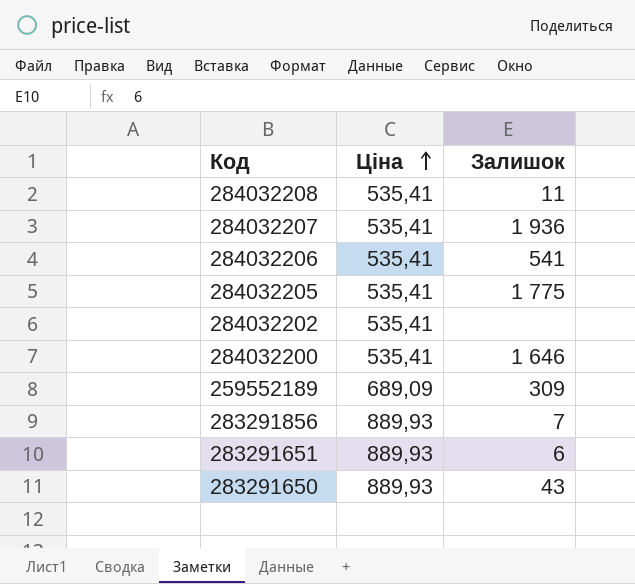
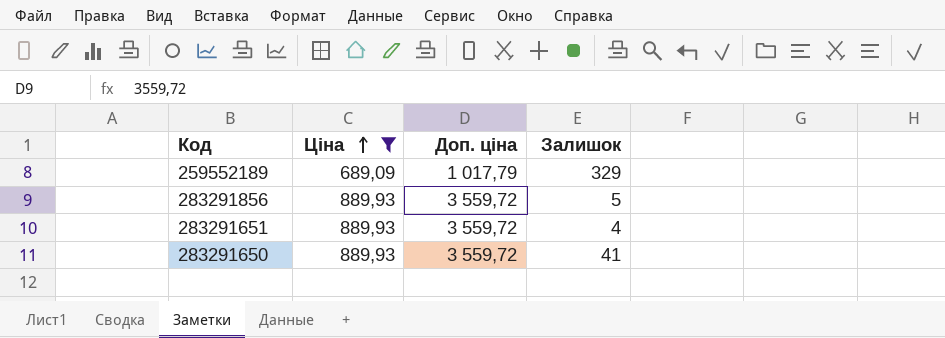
filter: none -> Ціна != 535,41
column Доп. ціна | position: none -> 3
259552189 | Залишок: 309 -> 329
283291856 | Залишок: 7 -> 5
283291651 | Залишок: 6 -> 4
283291650 | Залишок: 43 -> 41

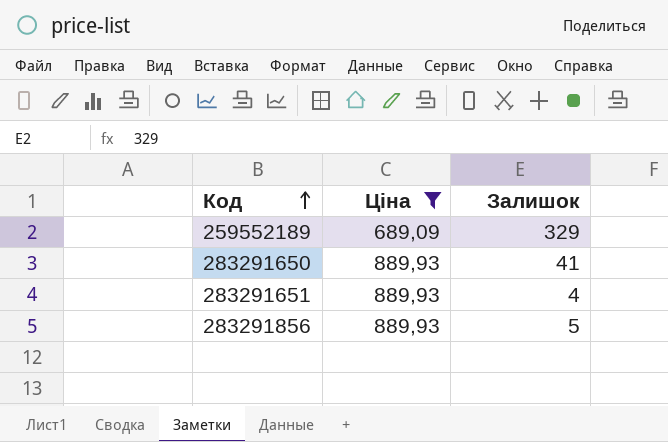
row order: Ціна ascending -> Код ascending
column Доп. ціна | position: 3 -> none

